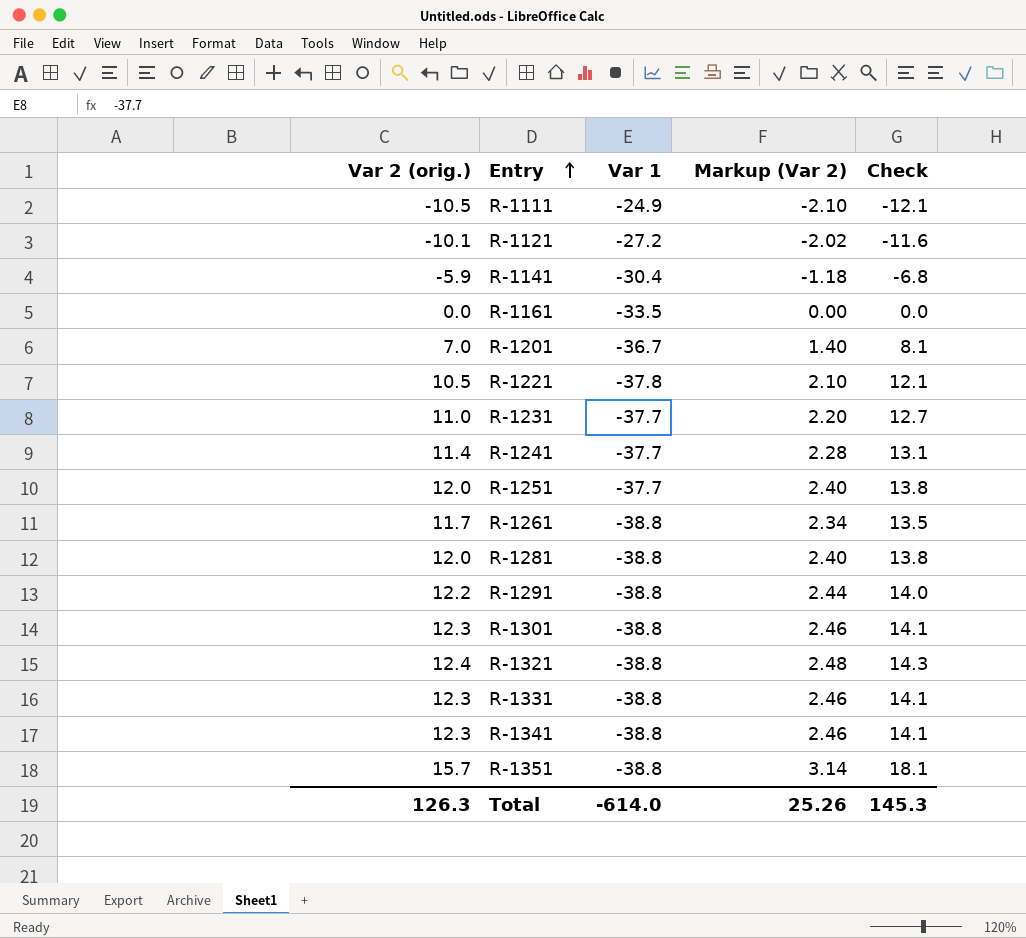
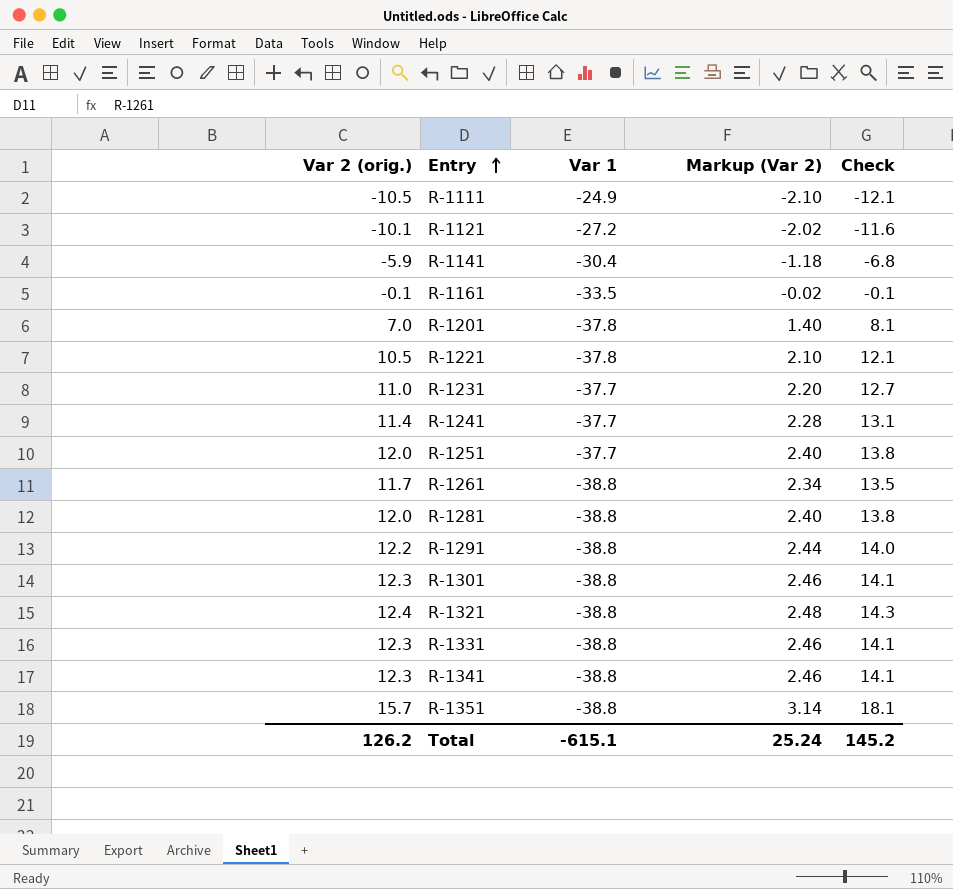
R-1161 | Var 2 (orig.): 0.0 -> -0.1
R-1161 | Markup (Var 2): 0.00 -> -0.02
R-1161 | Check: 0.0 -> -0.1
R-1201 | Var 1: -36.7 -> -37.8
Total | Var 2 (orig.): 126.3 -> 126.2
Total | Var 1: -614.0 -> -615.1
Total | Markup (Var 2): 25.26 -> 25.24
Total | Check: 145.3 -> 145.2

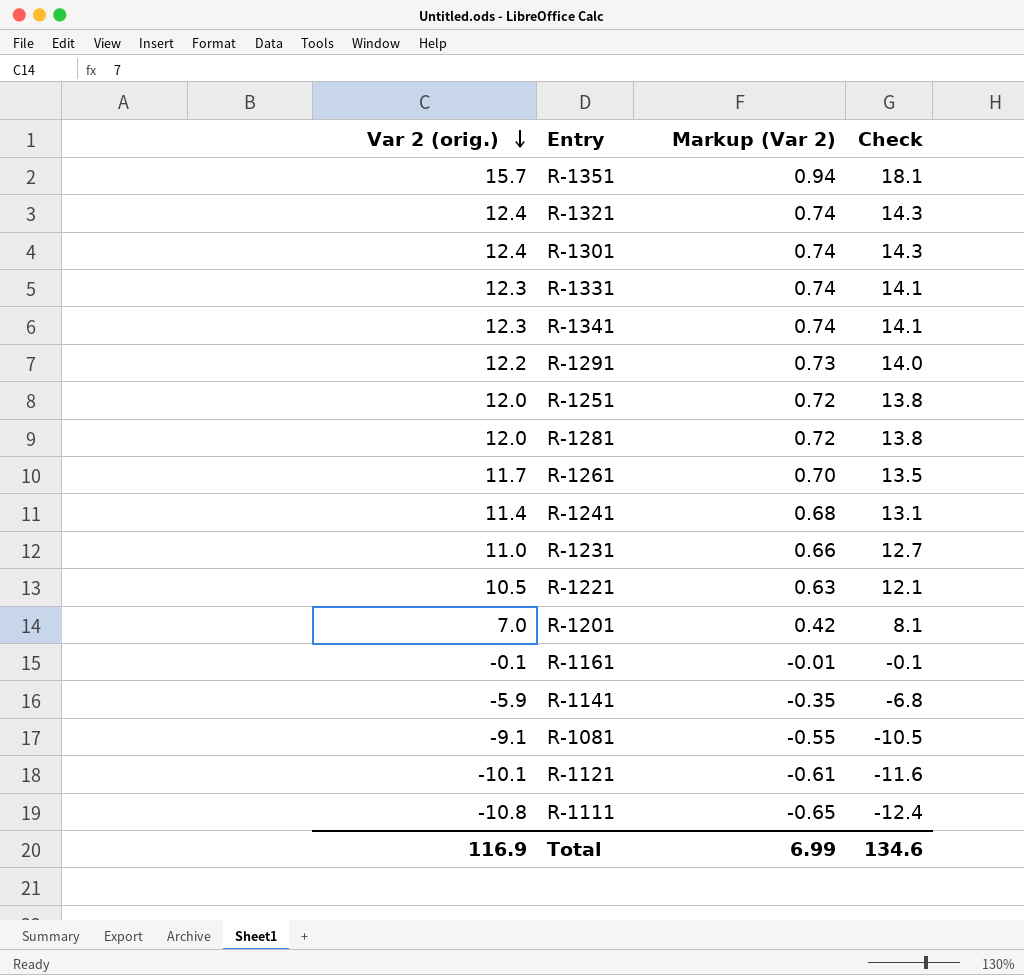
row order: Entry ascending -> Var 2 (orig.) descending
column Var 1 | position: 3 -> none
column Markup (Var 2) | formula: [Var 2 (orig.)] * 0.2 -> [Var 2 (orig.)] * 0.06
R-1301 | Var 2 (orig.): 12.3 -> 12.4
R-1301 | Check: 14.1 -> 14.3
row R-1081: none -> -9.1 | -0.55 | -10.5
R-1111 | Var 2 (orig.): -10.5 -> -10.8
R-1111 | Check: -12.1 -> -12.4
Total | Var 2 (orig.): 126.2 -> 116.9
Total | Markup (Var 2): 25.24 -> 6.99
Total | Check: 145.2 -> 134.6

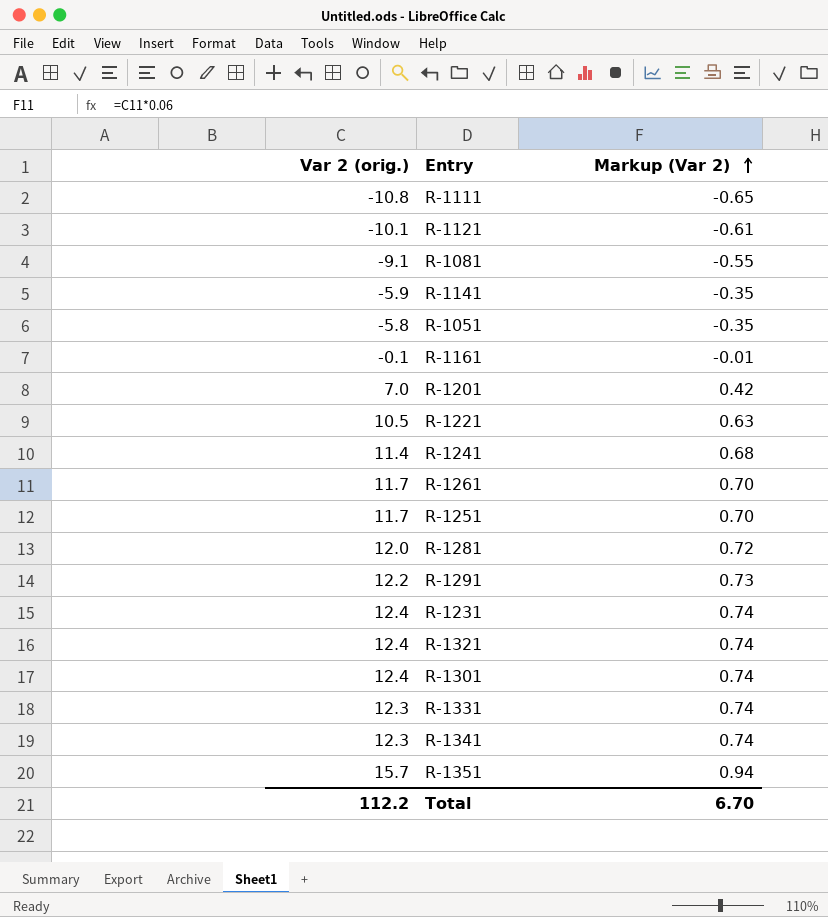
row order: Var 2 (orig.) descending -> Markup (Var 2) ascending
column Check | formula: [Var 2 (orig.)] * 1.15 -> none
row R-1051: none -> -5.8 | -0.35
R-1251 | Var 2 (orig.): 12.0 -> 11.7
R-1251 | Markup (Var 2): 0.72 -> 0.70
R-1231 | Var 2 (orig.): 11.0 -> 12.4
R-1231 | Markup (Var 2): 0.66 -> 0.74
Total | Var 2 (orig.): 116.9 -> 112.2
Total | Markup (Var 2): 6.99 -> 6.70

